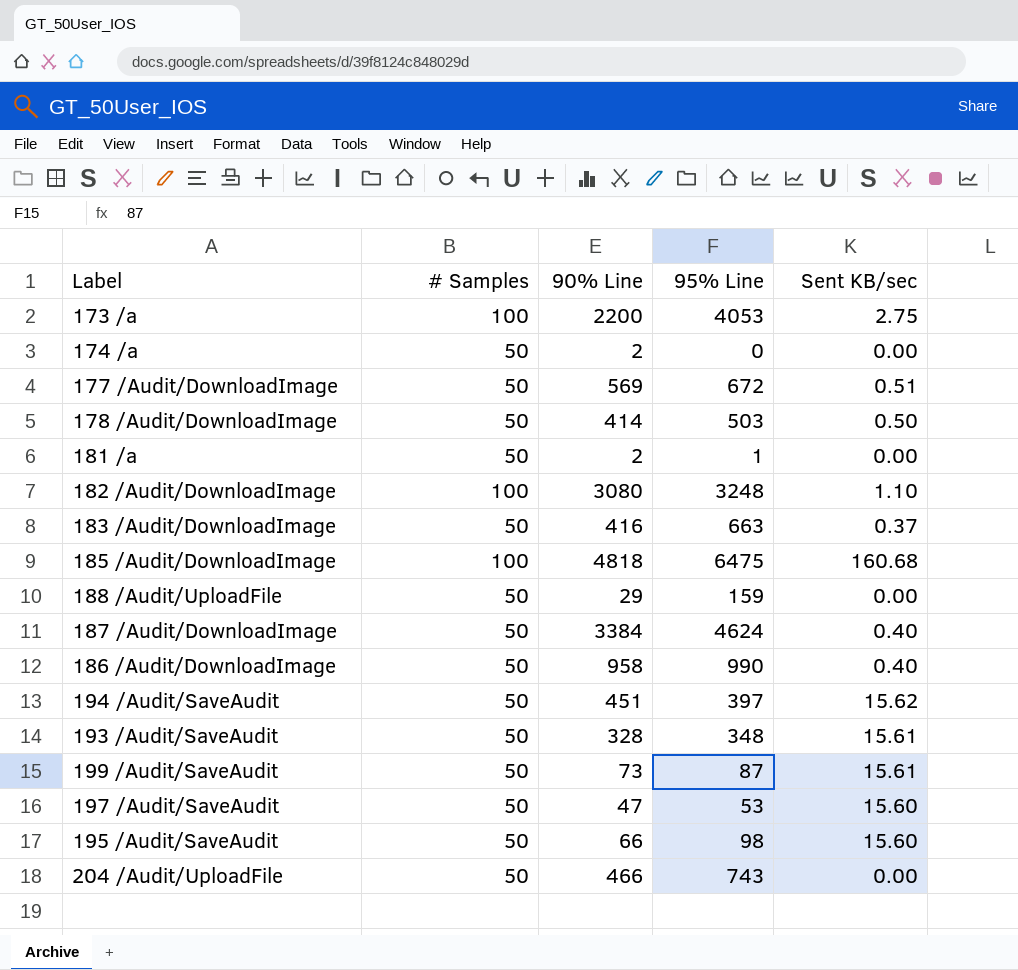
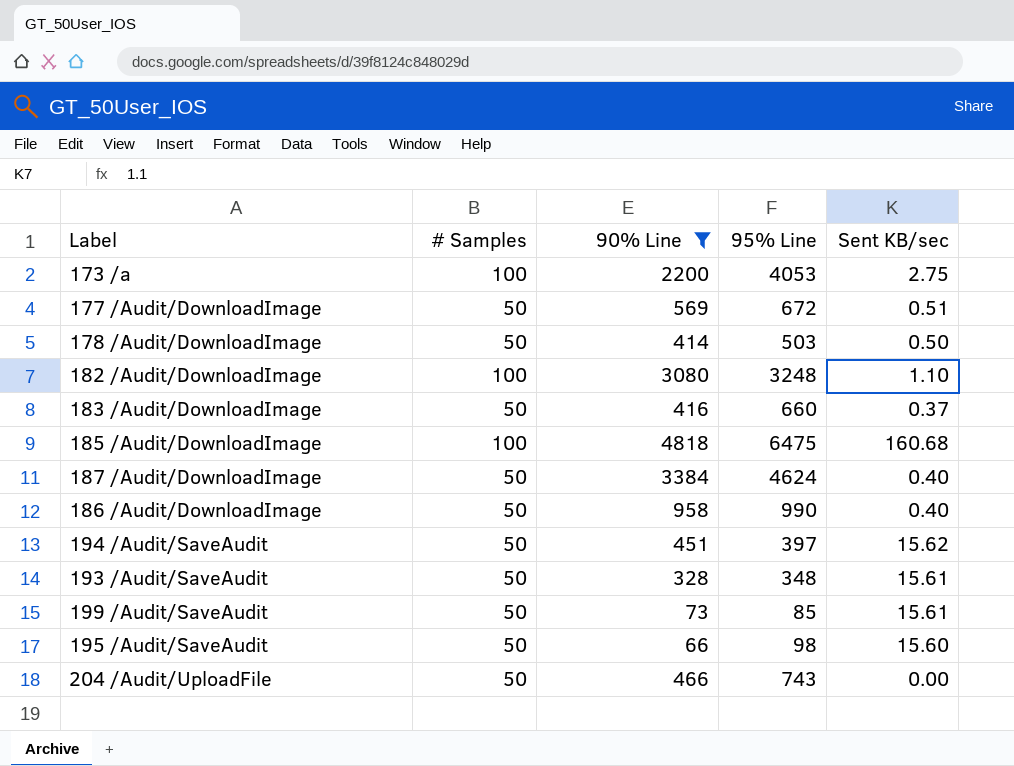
filter: none -> 90% Line >= 66
183 /Audit/DownloadImage | 95% Line: 663 -> 660
199 /Audit/SaveAudit | 95% Line: 87 -> 85

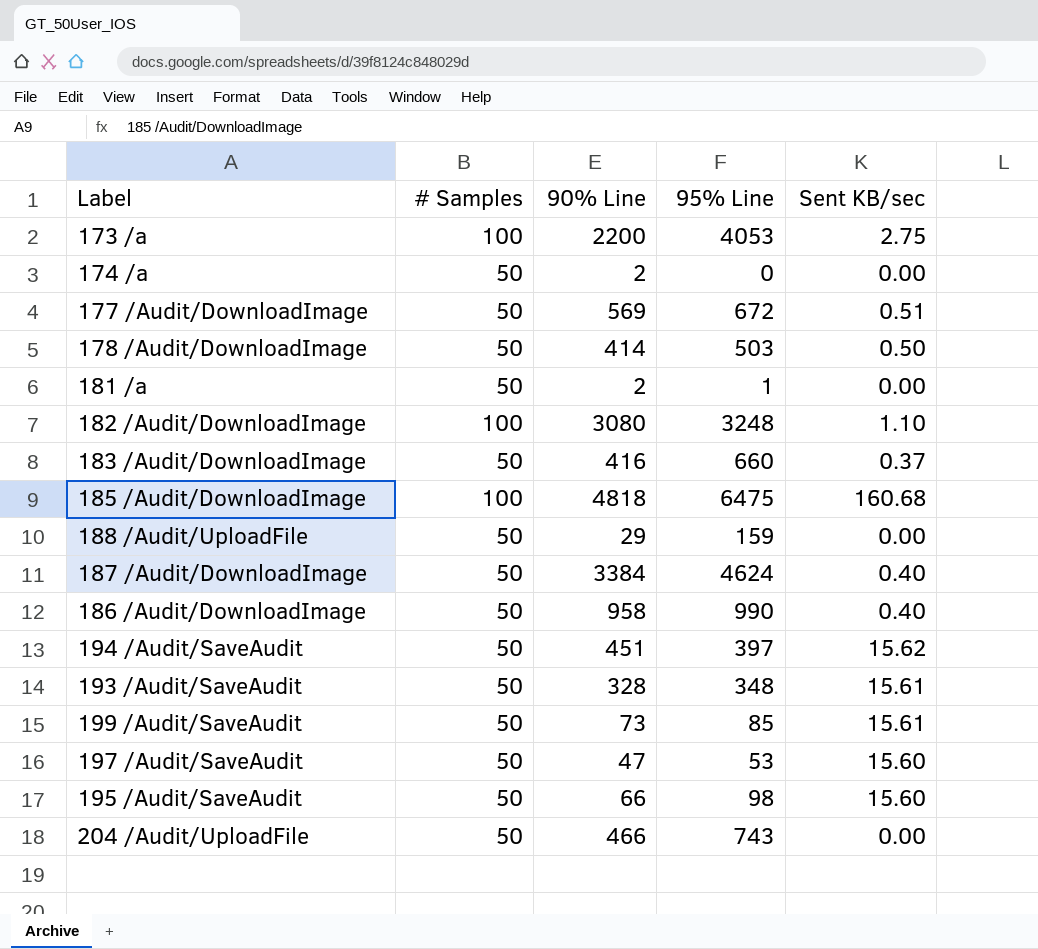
filter: 90% Line >= 66 -> none

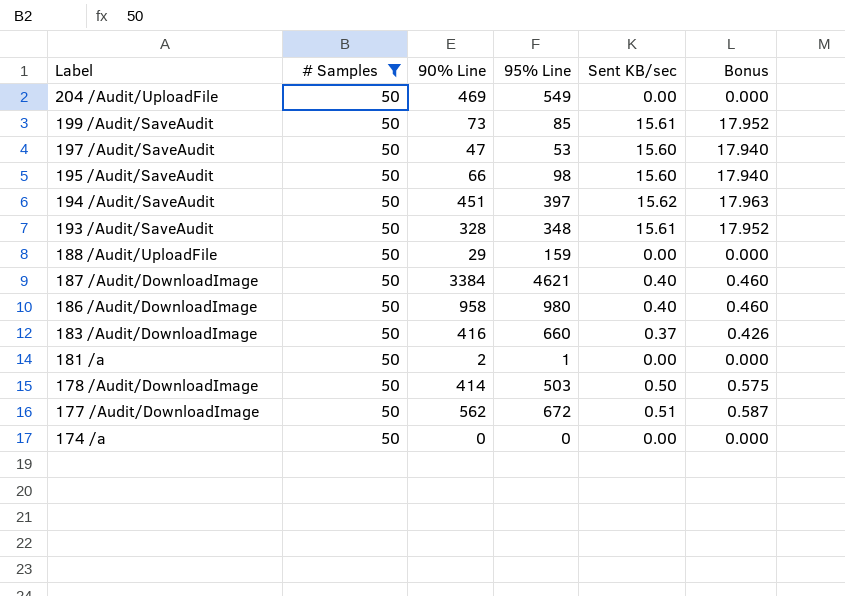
filter: none -> # Samples = 50
row order: none -> Label descending
column Bonus | formula: none -> [Sent KB/sec] * 1.15
204 /Audit/UploadFile | 90% Line: 466 -> 469
204 /Audit/UploadFile | 95% Line: 743 -> 549
187 /Audit/DownloadImage | 95% Line: 4624 -> 4621
186 /Audit/DownloadImage | 95% Line: 990 -> 980
177 /Audit/DownloadImage | 90% Line: 569 -> 562
174 /a | 90% Line: 2 -> 0

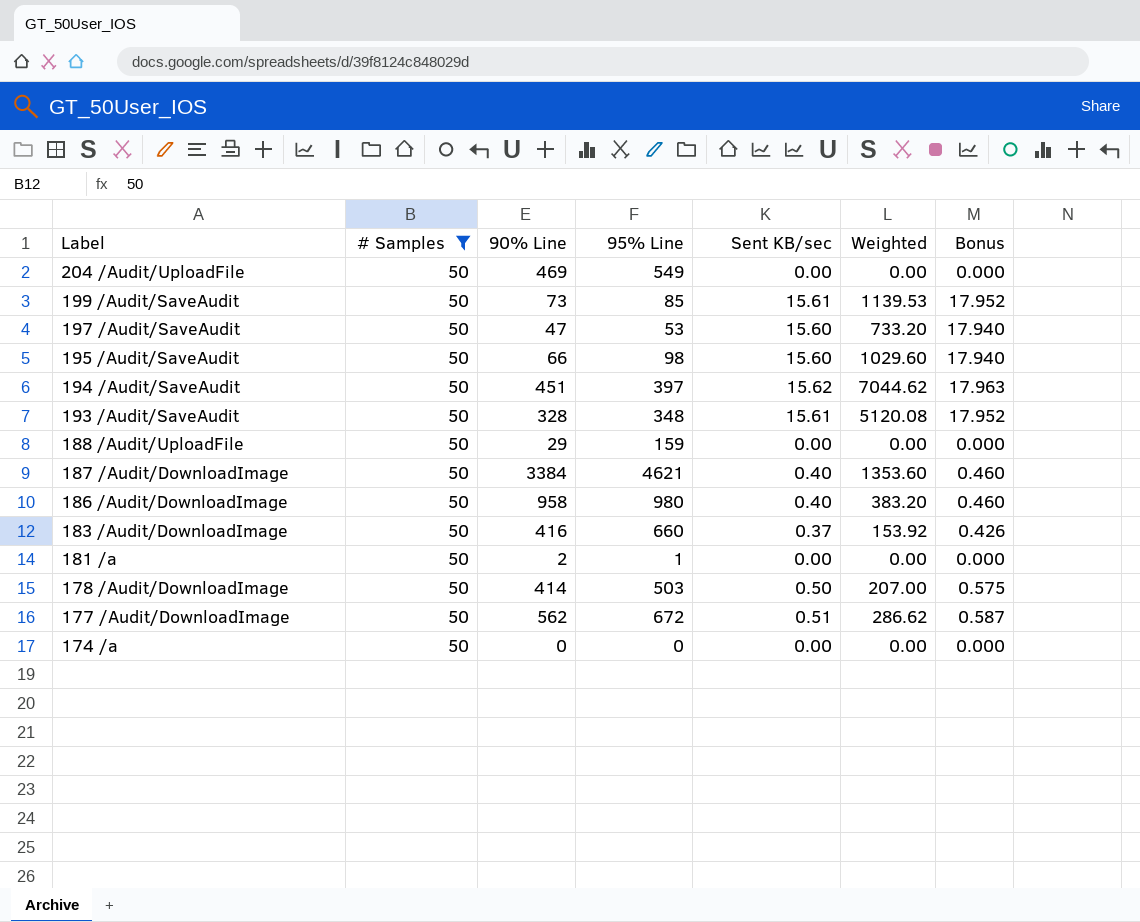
column Weighted | formula: none -> [90% Line] * [Sent KB/sec]

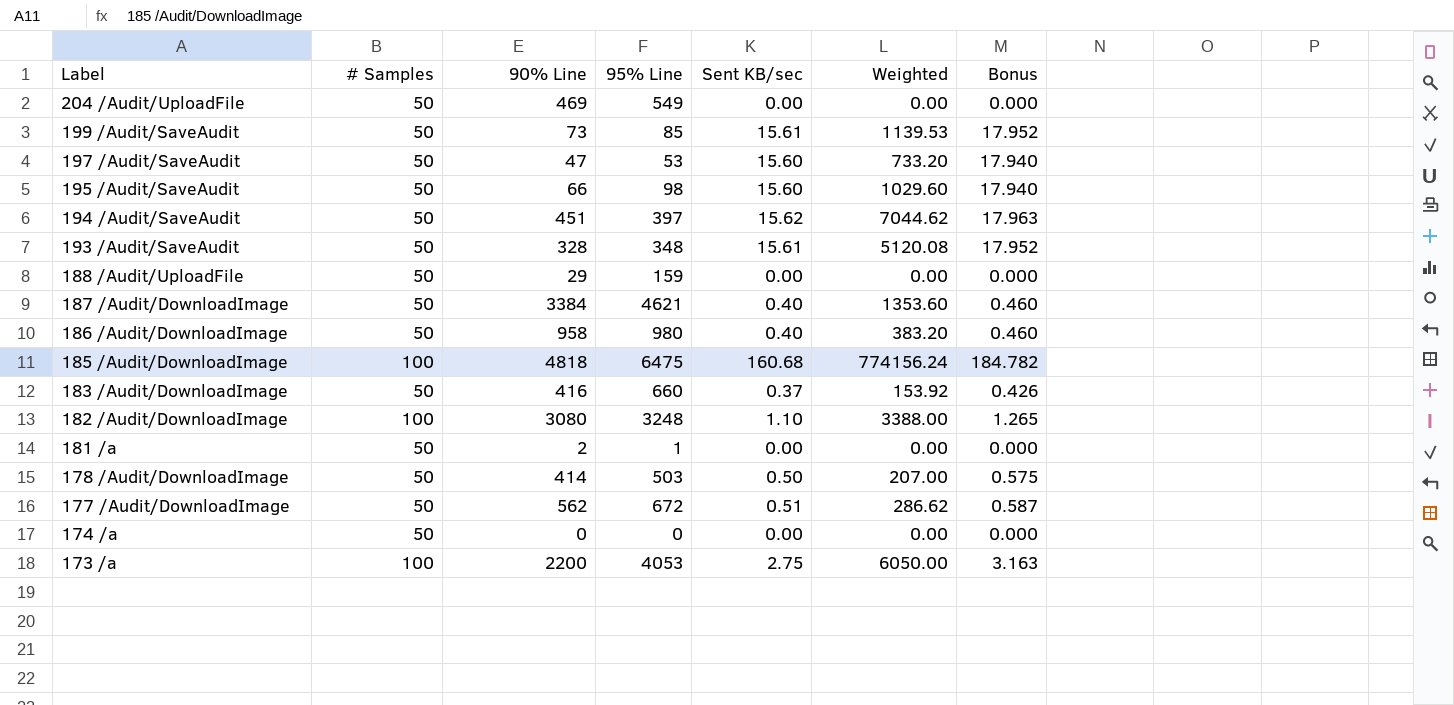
filter: # Samples = 50 -> none

